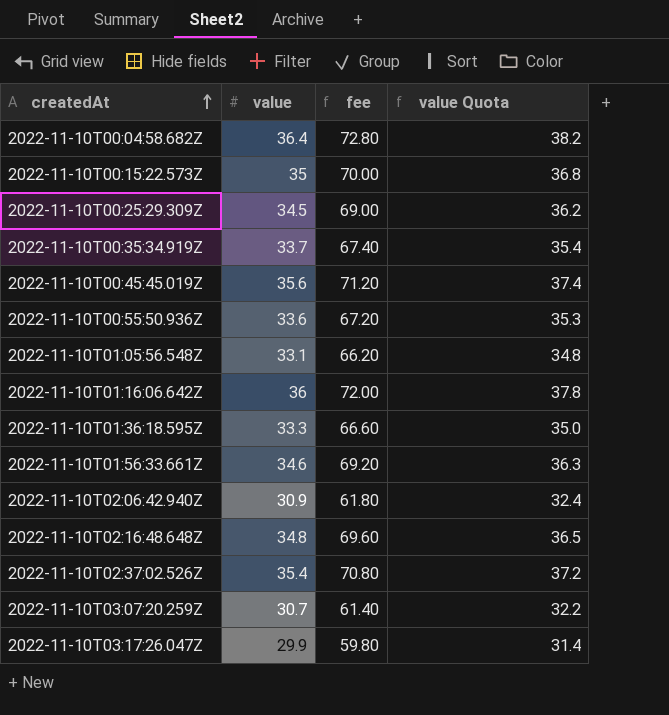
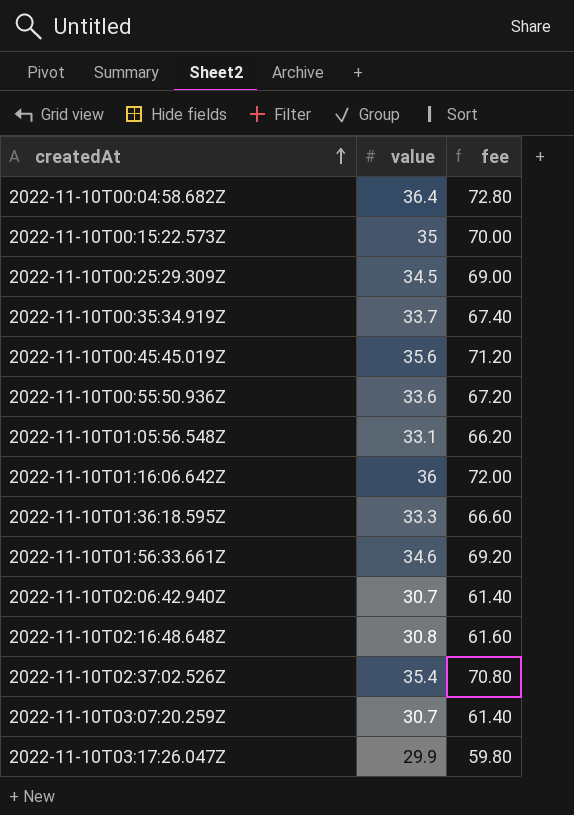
column value Quota | formula: [value] * 1.05 -> none
2022-11-10T02:06:42.940Z | value: 30.9 -> 30.7
2022-11-10T02:06:42.940Z | fee: 61.80 -> 61.40
2022-11-10T02:16:48.648Z | value: 34.8 -> 30.8
2022-11-10T02:16:48.648Z | fee: 69.60 -> 61.60

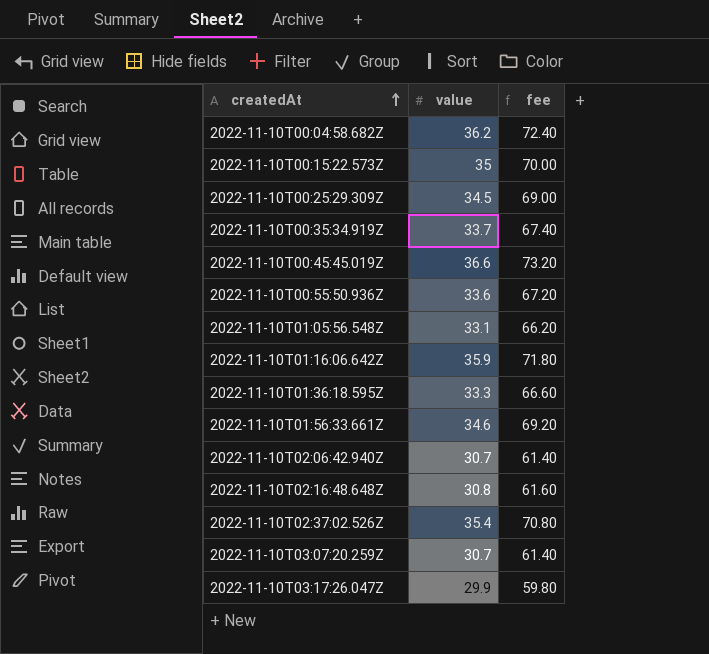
2022-11-10T00:04:58.682Z | value: 36.4 -> 36.2
2022-11-10T00:04:58.682Z | fee: 72.80 -> 72.40
2022-11-10T00:45:45.019Z | value: 35.6 -> 36.6
2022-11-10T00:45:45.019Z | fee: 71.20 -> 73.20
2022-11-10T01:16:06.642Z | value: 36 -> 35.9
2022-11-10T01:16:06.642Z | fee: 72.00 -> 71.80

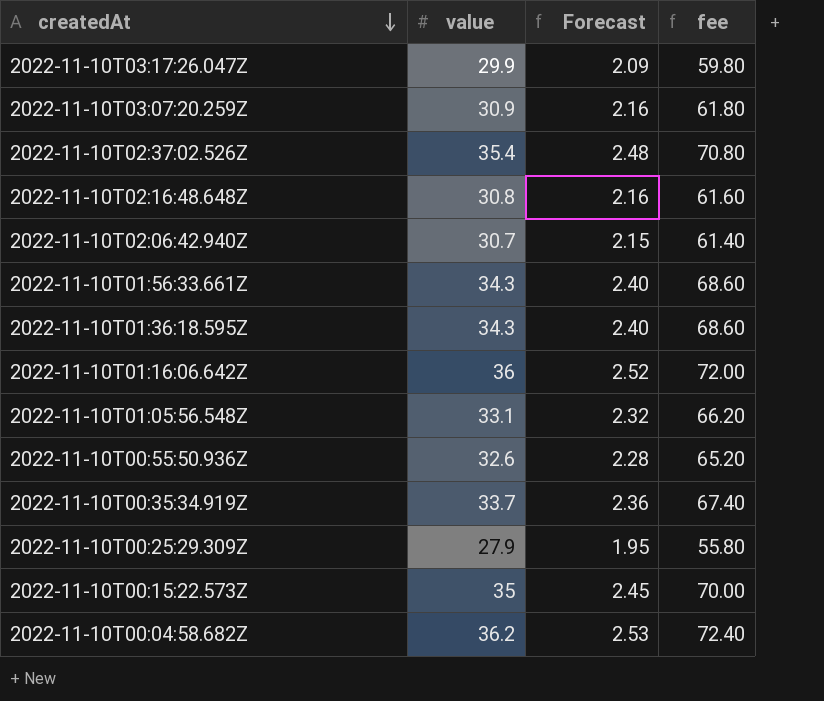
row order: createdAt ascending -> createdAt descending
column Forecast | formula: none -> [value] * 0.07
row 2022-11-10T00:45:45.019Z: 36.6 | 73.20 -> none
2022-11-10T03:07:20.259Z | value: 30.7 -> 30.9
2022-11-10T03:07:20.259Z | fee: 61.40 -> 61.80
2022-11-10T01:56:33.661Z | value: 34.6 -> 34.3
2022-11-10T01:56:33.661Z | fee: 69.20 -> 68.60
2022-11-10T01:36:18.595Z | value: 33.3 -> 34.3
2022-11-10T01:36:18.595Z | fee: 66.60 -> 68.60
2022-11-10T01:16:06.642Z | value: 35.9 -> 36
2022-11-10T01:16:06.642Z | fee: 71.80 -> 72.00
2022-11-10T00:55:50.936Z | value: 33.6 -> 32.6
2022-11-10T00:55:50.936Z | fee: 67.20 -> 65.20
2022-11-10T00:25:29.309Z | value: 34.5 -> 27.9
2022-11-10T00:25:29.309Z | fee: 69.00 -> 55.80

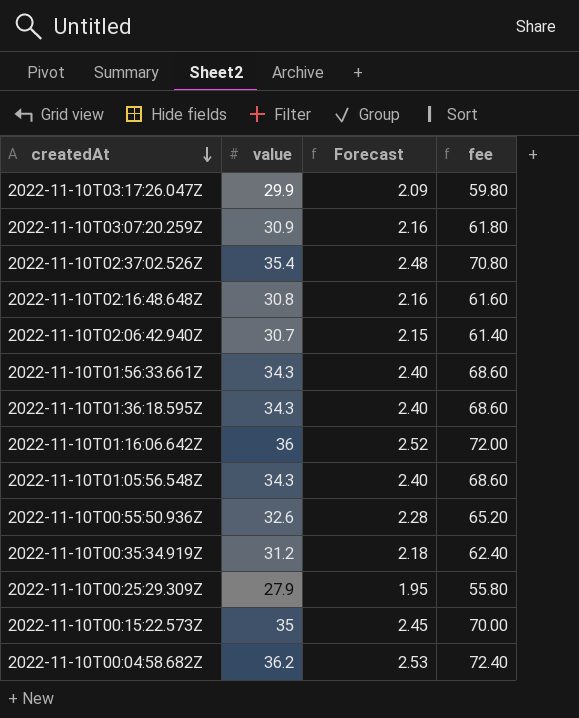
2022-11-10T01:05:56.548Z | value: 33.1 -> 34.3
2022-11-10T01:05:56.548Z | Forecast: 2.32 -> 2.40
2022-11-10T01:05:56.548Z | fee: 66.20 -> 68.60
2022-11-10T00:35:34.919Z | value: 33.7 -> 31.2
2022-11-10T00:35:34.919Z | Forecast: 2.36 -> 2.18
2022-11-10T00:35:34.919Z | fee: 67.40 -> 62.40

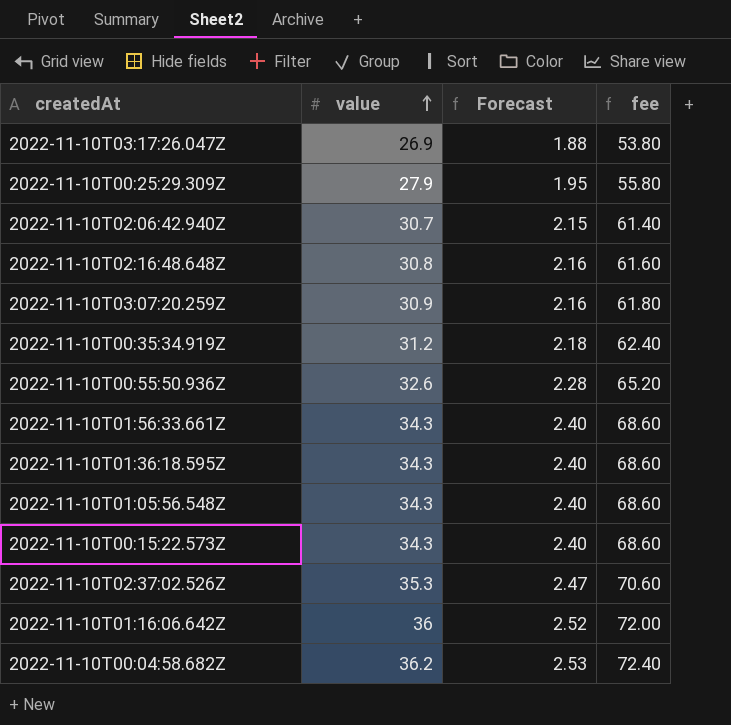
row order: createdAt descending -> value ascending
2022-11-10T03:17:26.047Z | value: 29.9 -> 26.9
2022-11-10T03:17:26.047Z | Forecast: 2.09 -> 1.88
2022-11-10T03:17:26.047Z | fee: 59.80 -> 53.80
2022-11-10T00:15:22.573Z | value: 35 -> 34.3
2022-11-10T00:15:22.573Z | Forecast: 2.45 -> 2.40
2022-11-10T00:15:22.573Z | fee: 70.00 -> 68.60
2022-11-10T02:37:02.526Z | value: 35.4 -> 35.3
2022-11-10T02:37:02.526Z | Forecast: 2.48 -> 2.47
2022-11-10T02:37:02.526Z | fee: 70.80 -> 70.60

